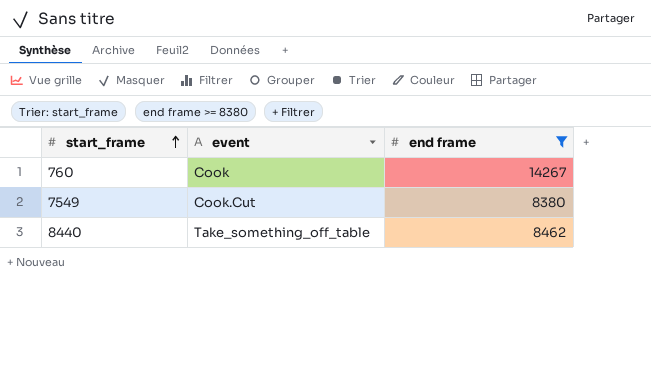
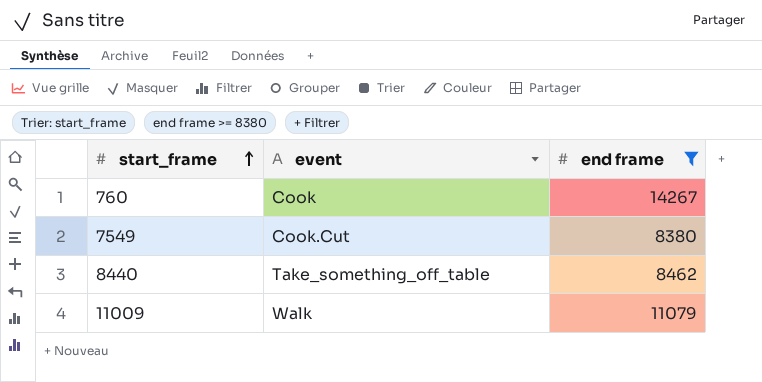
row 11009: none -> Walk | 11079

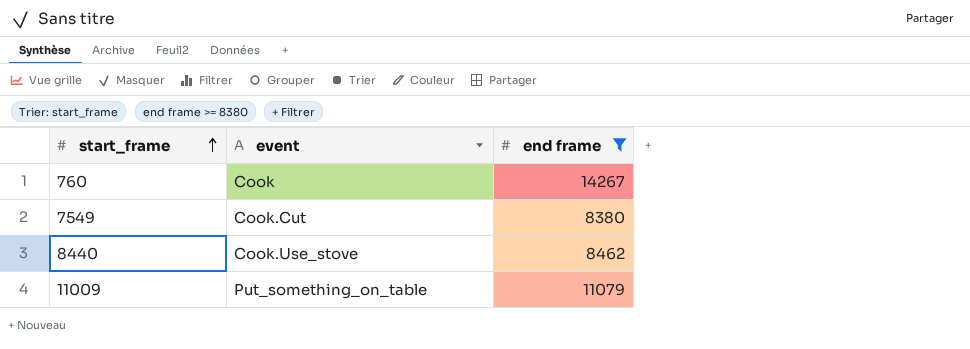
8440 | event: Take_something_off_table -> Cook.Use_stove
11009 | event: Walk -> Put_something_on_table

